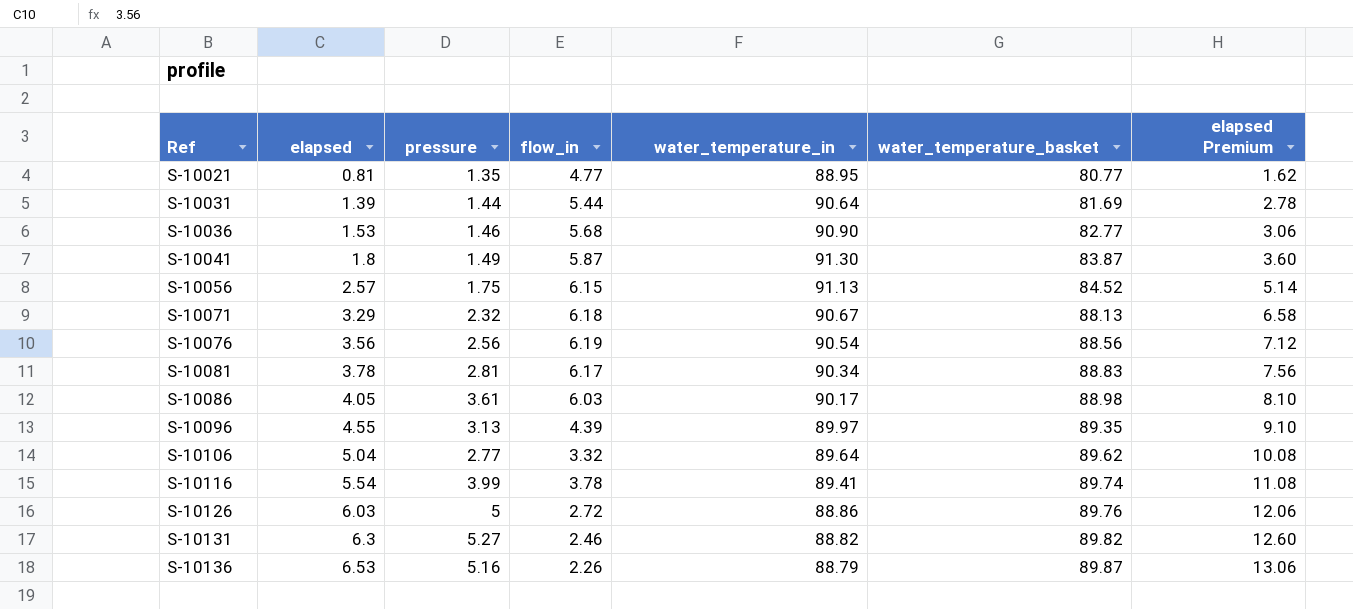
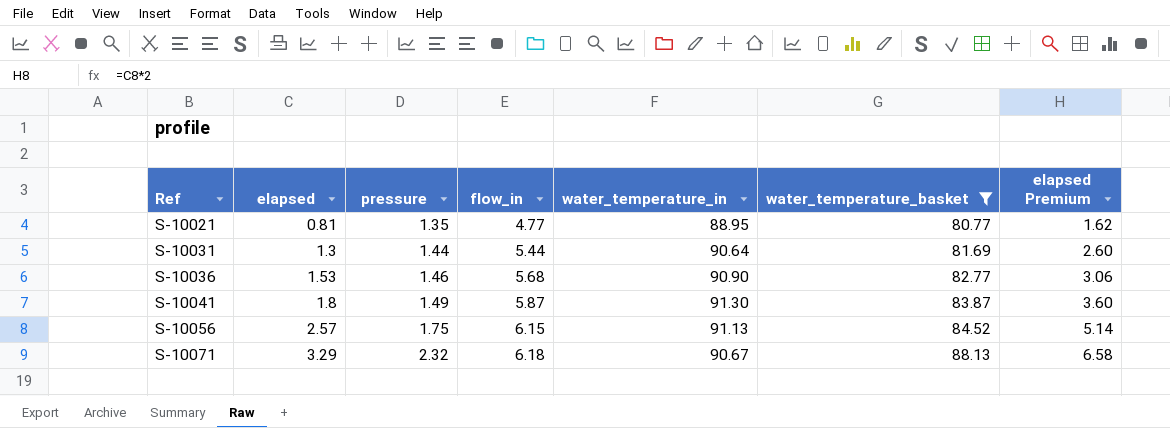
filter: none -> water_temperature_basket <= 88.13
S-10031 | elapsed: 1.39 -> 1.3
S-10031 | elapsed Premium: 2.78 -> 2.60

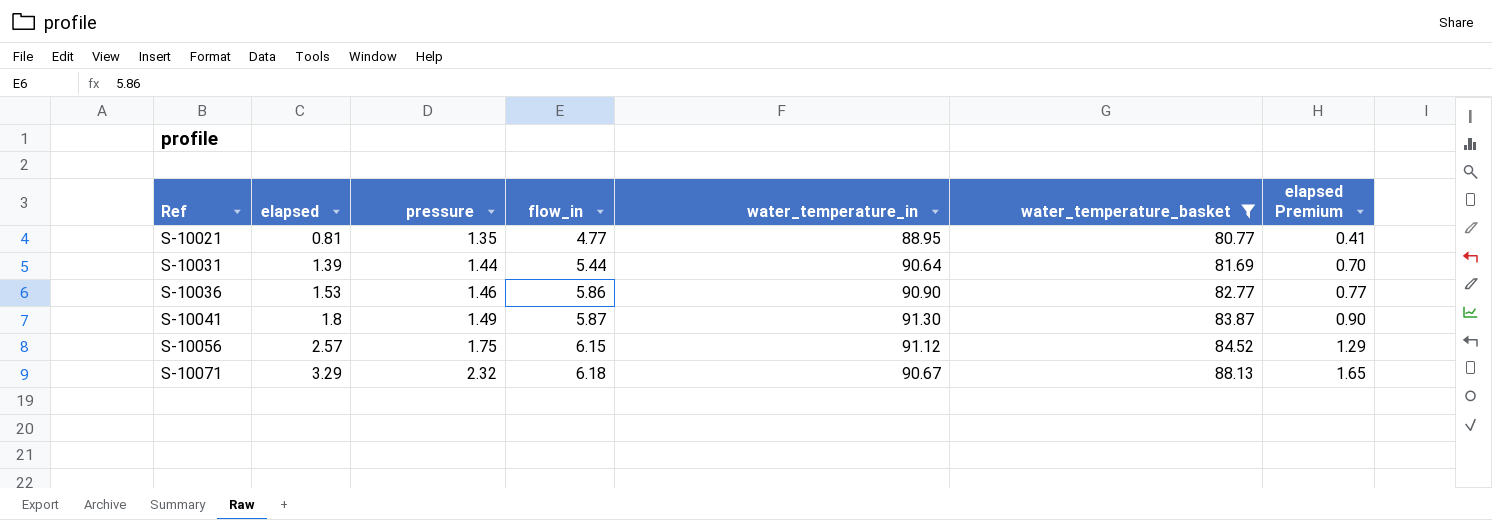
column elapsed Premium | formula: [elapsed] * 2 -> [elapsed] * 0.5
S-10031 | elapsed: 1.3 -> 1.39
S-10036 | flow_in: 5.68 -> 5.86
S-10056 | water_temperature_in: 91.13 -> 91.12

